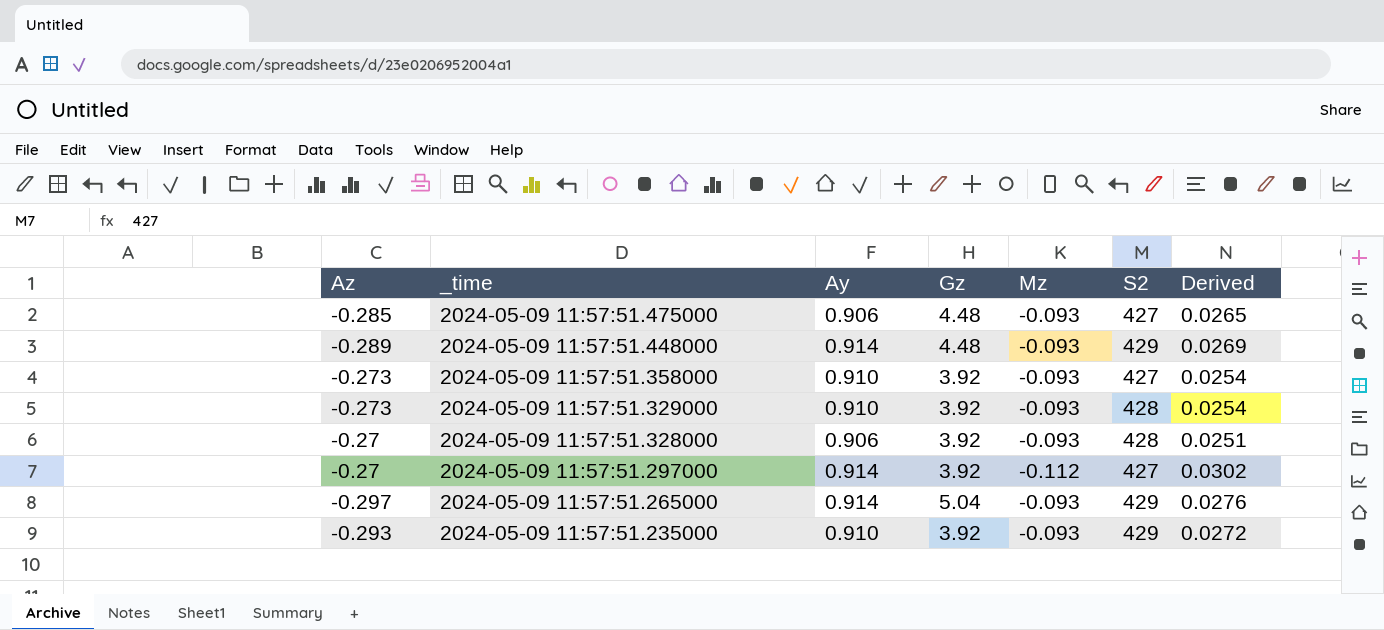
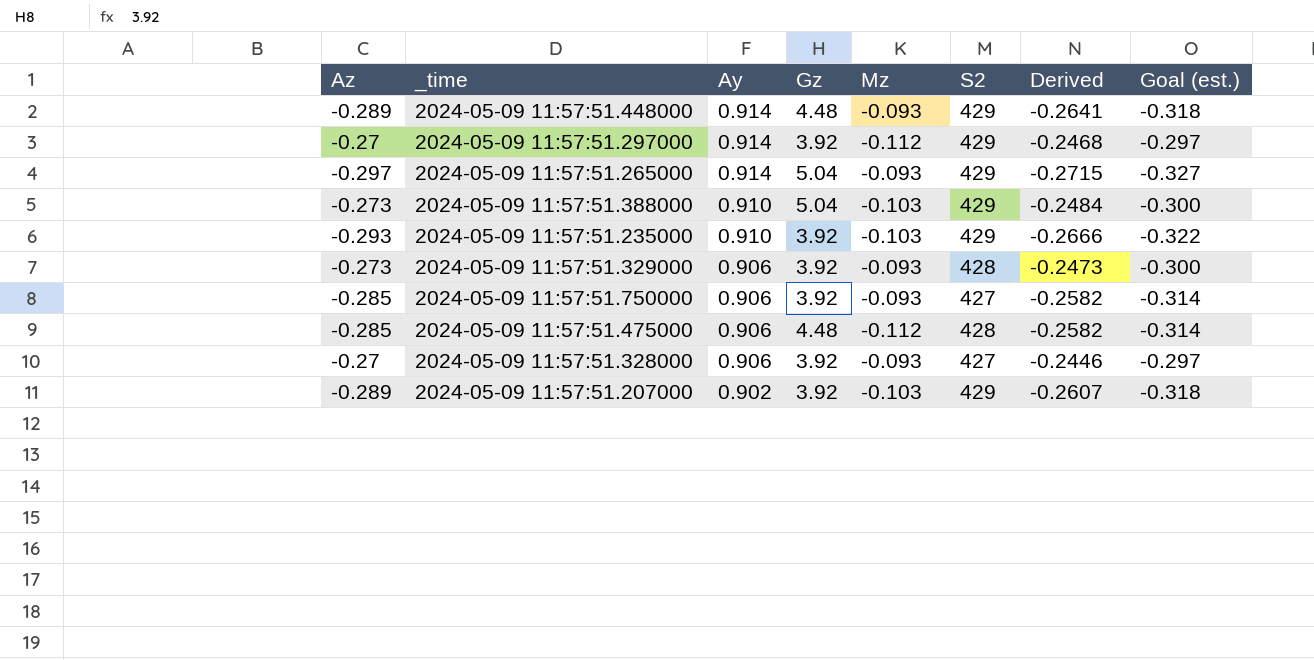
row order: _time descending -> Ay descending
column Derived | formula: [Az] * [Mz] -> [Az] * [Ay]
column Goal (est.) | formula: none -> [Az] * 1.1
row 2024-05-09 11:57:51.358000: -0.273 | 0.910 | 3.92 | -0.093 | 427 | 0.0254 -> none
2024-05-09 11:57:51.297000 | S2: 427 -> 429
row 2024-05-09 11:57:51.388000: none -> -0.273 | 0.910 | 5.04 | -0.103 | 429 | -0.2484 | -0.300
2024-05-09 11:57:51.235000 | Mz: -0.093 -> -0.103
2024-05-09 11:57:51.329000 | Ay: 0.910 -> 0.906
row 2024-05-09 11:57:51.750000: none -> -0.285 | 0.906 | 3.92 | -0.093 | 427 | -0.2582 | -0.314
2024-05-09 11:57:51.475000 | Mz: -0.093 -> -0.112
2024-05-09 11:57:51.475000 | S2: 427 -> 428
2024-05-09 11:57:51.328000 | S2: 428 -> 427
row 2024-05-09 11:57:51.207000: none -> -0.289 | 0.902 | 3.92 | -0.103 | 429 | -0.2607 | -0.318

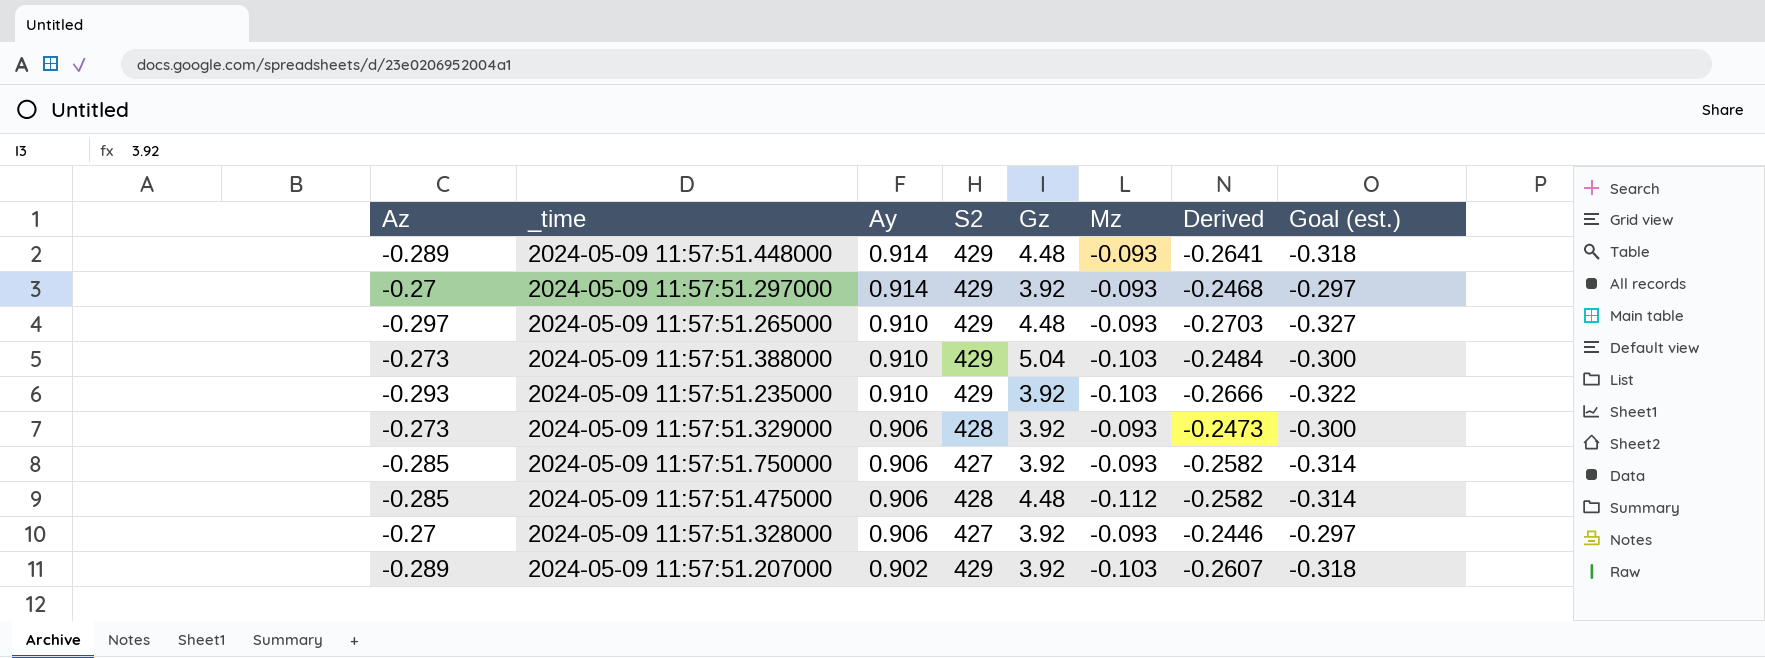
column S2 | position: 6 -> 4
2024-05-09 11:57:51.297000 | Mz: -0.112 -> -0.093
2024-05-09 11:57:51.265000 | Ay: 0.914 -> 0.910
2024-05-09 11:57:51.265000 | Gz: 5.04 -> 4.48
2024-05-09 11:57:51.265000 | Derived: -0.2715 -> -0.2703

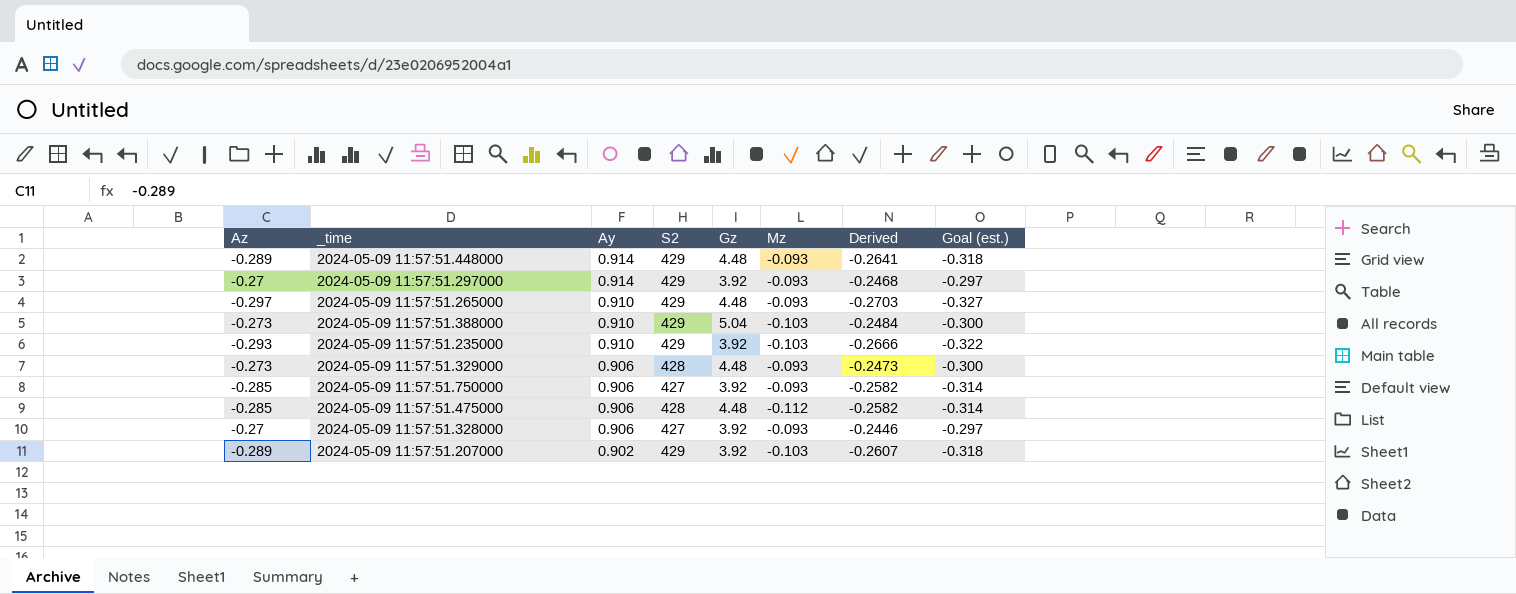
2024-05-09 11:57:51.329000 | Gz: 3.92 -> 4.48

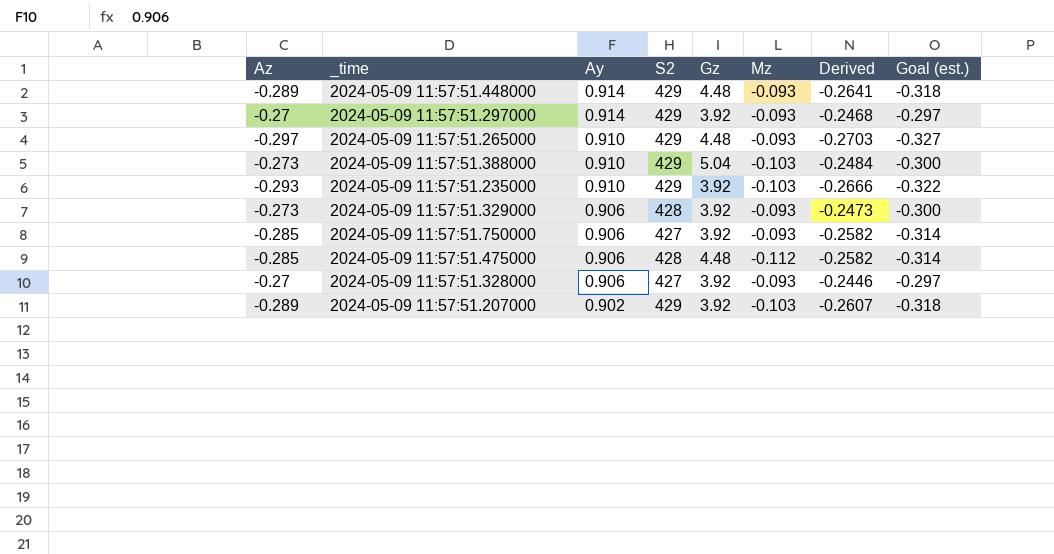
2024-05-09 11:57:51.329000 | Gz: 4.48 -> 3.92

